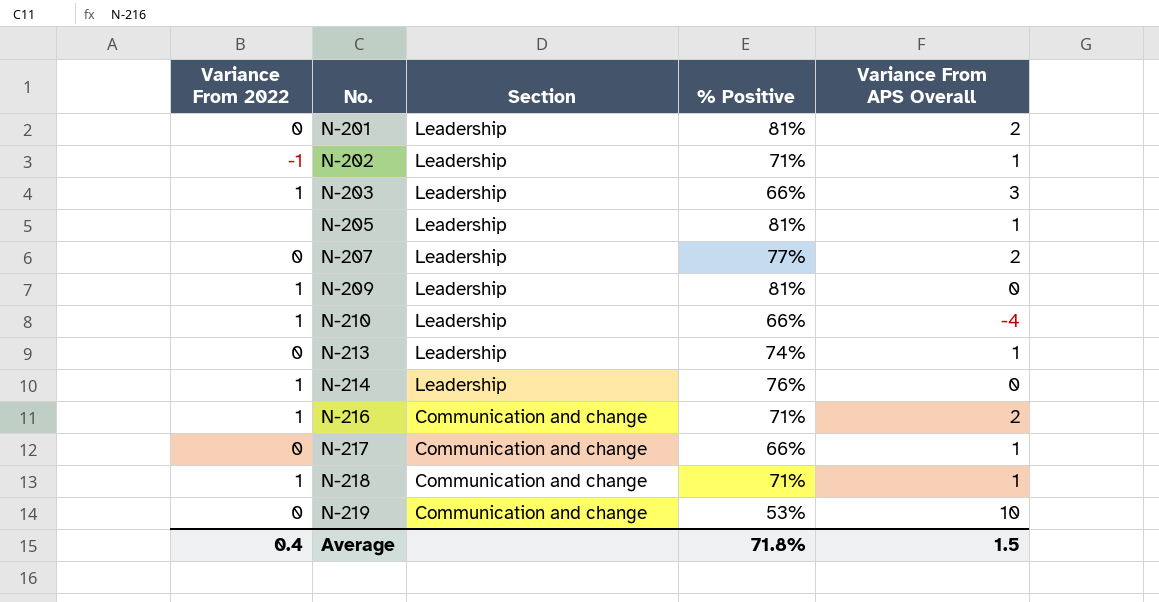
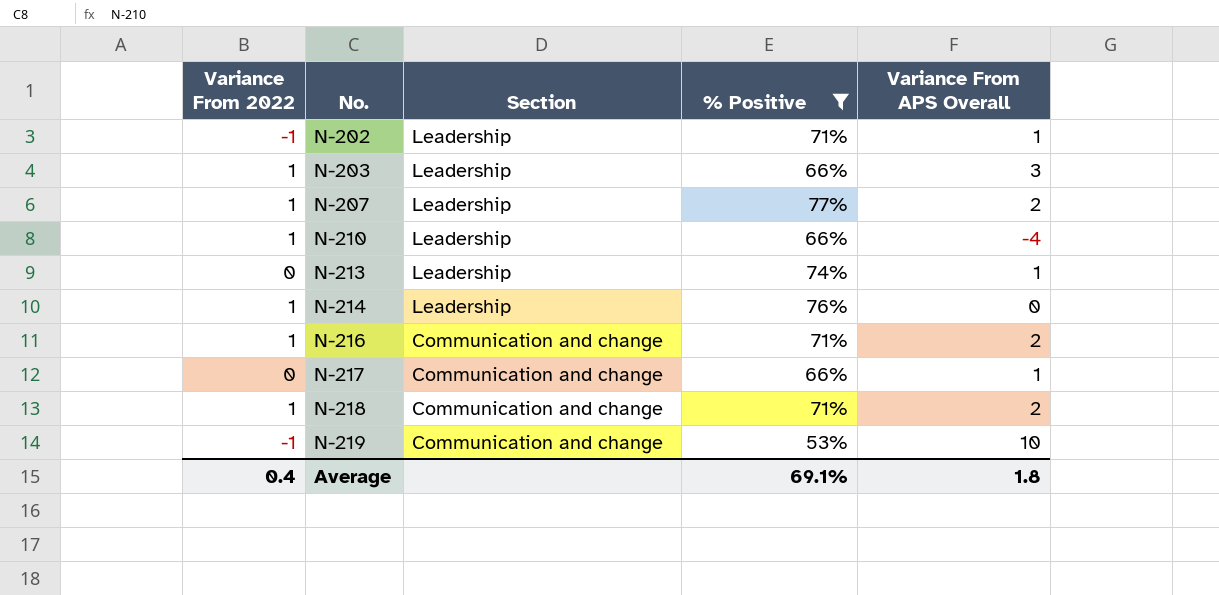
filter: none -> % Positive != 81%
N-207 | Variance From 2022: 0 -> 1
N-218 | Variance From APS Overall: 1 -> 2
N-219 | Variance From 2022: 0 -> -1
Average | % Positive: 71.8% -> 69.1%
Average | Variance From APS Overall: 1.5 -> 1.8

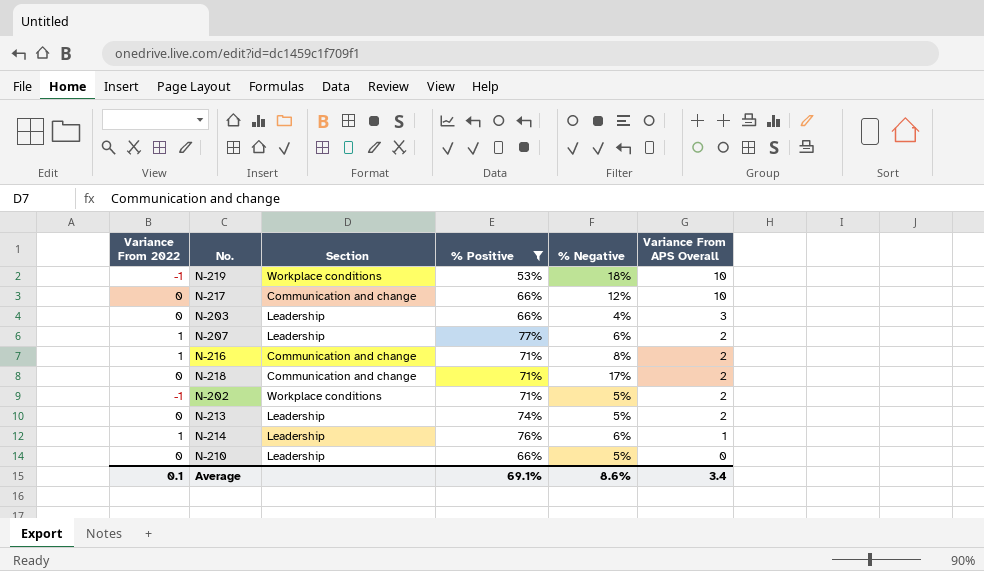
row order: No. ascending -> Variance From APS Overall descending
column % Negative | position: none -> 5
N-219 | Section: Communication and change -> Workplace conditions
N-217 | Variance From APS Overall: 1 -> 10
N-203 | Variance From 2022: 1 -> 0
N-218 | Variance From 2022: 1 -> 0
N-202 | Section: Leadership -> Workplace conditions
N-202 | Variance From APS Overall: 1 -> 2
N-213 | Variance From APS Overall: 1 -> 2
N-214 | Variance From APS Overall: 0 -> 1
N-210 | Variance From 2022: 1 -> 0
N-210 | Variance From APS Overall: -4 -> 0
Average | Variance From 2022: 0.4 -> 0.1
Average | Variance From APS Overall: 1.8 -> 3.4

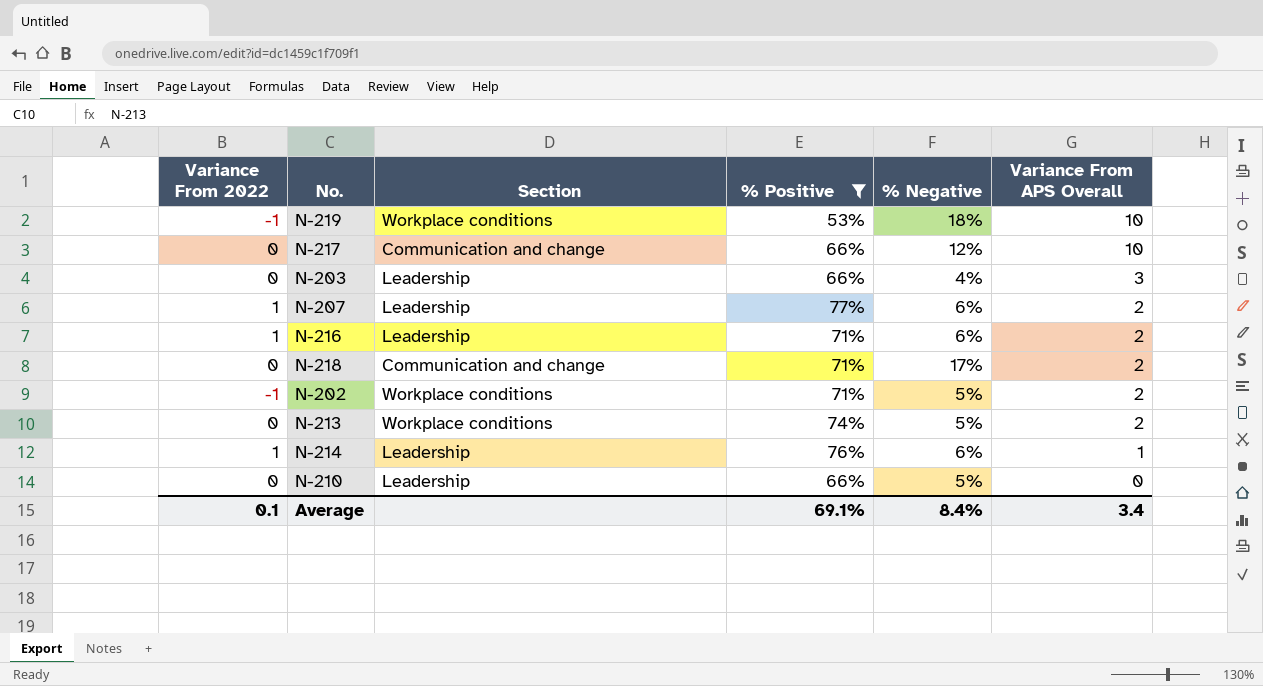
N-216 | Section: Communication and change -> Leadership
N-216 | % Negative: 8% -> 6%
N-213 | Section: Leadership -> Workplace conditions
Average | % Negative: 8.6% -> 8.4%

